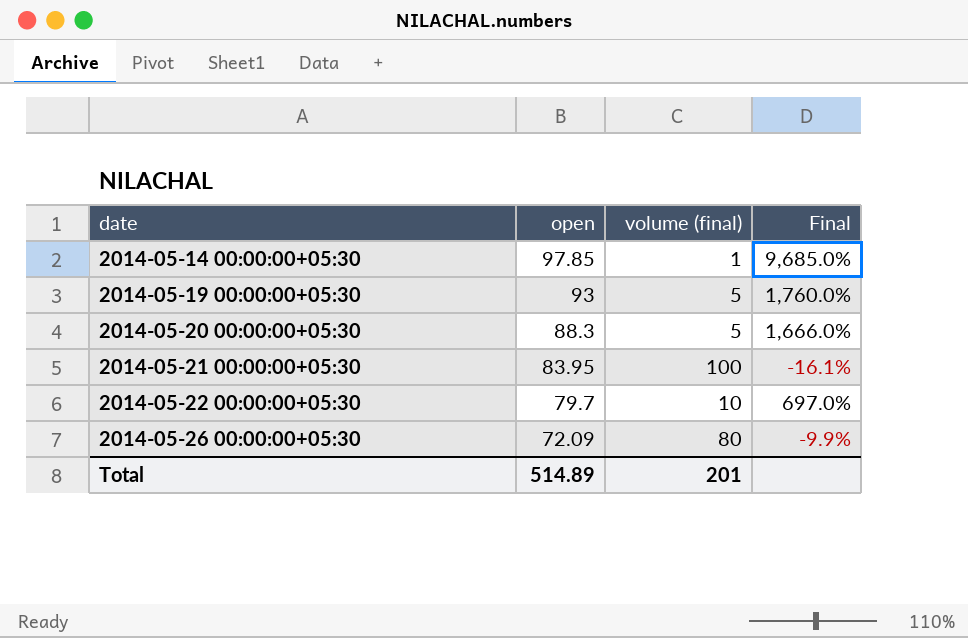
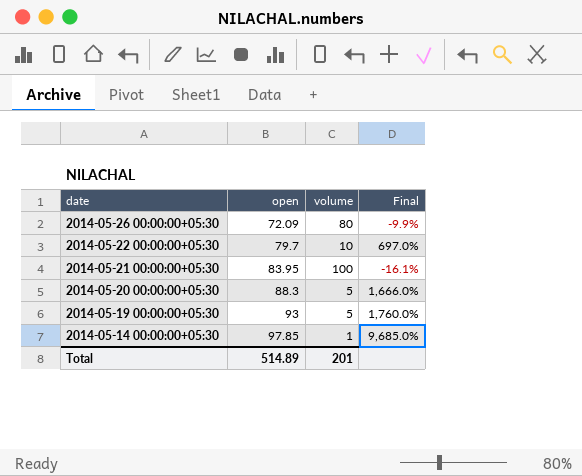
row order: date ascending -> date descending
column name: volume (final) -> volume

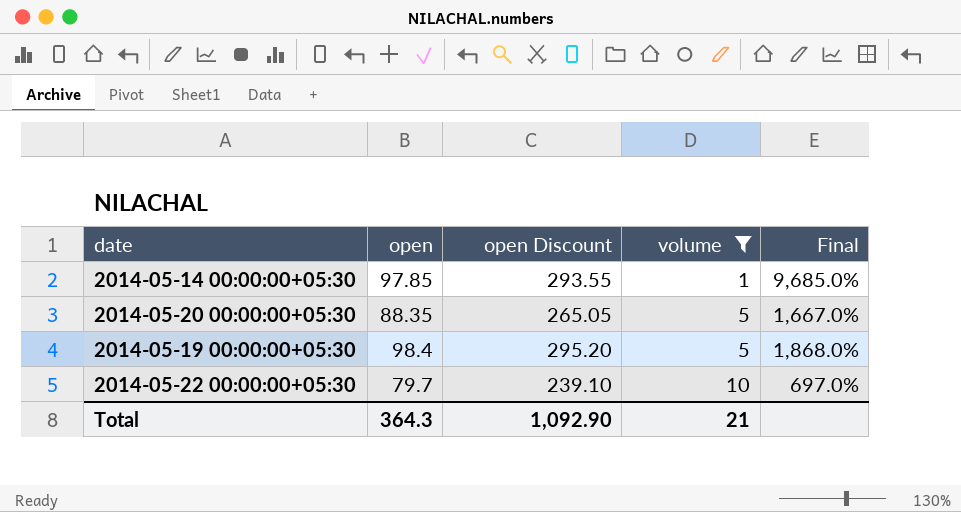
filter: none -> volume <= 10
row order: date descending -> volume ascending
column open Discount | formula: none -> [open] * 3
2014-05-20 00:00:00+05:30 | open: 88.3 -> 88.35
2014-05-20 00:00:00+05:30 | Final: 1,666.0% -> 1,667.0%
2014-05-19 00:00:00+05:30 | open: 93 -> 98.4
2014-05-19 00:00:00+05:30 | Final: 1,760.0% -> 1,868.0%
Total | open: 514.89 -> 364.3
Total | volume: 201 -> 21

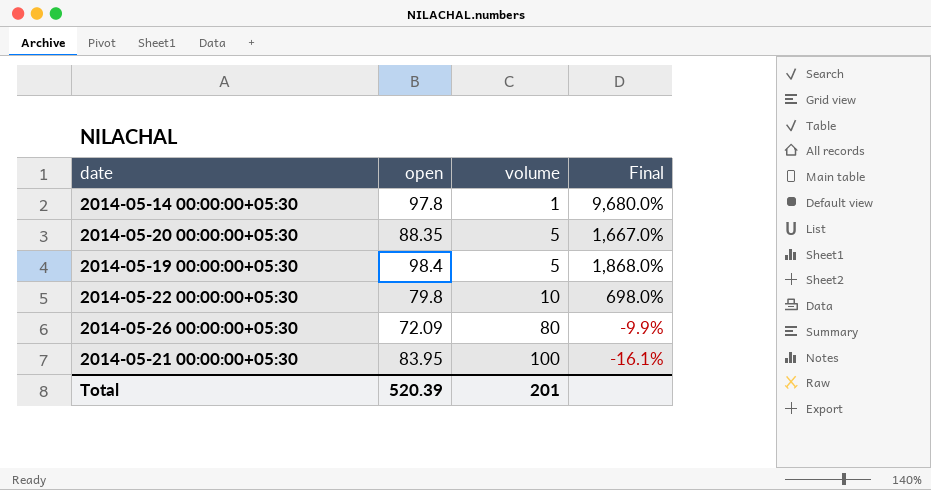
filter: volume <= 10 -> none
column open Discount | formula: [open] * 3 -> none
2014-05-14 00:00:00+05:30 | open: 97.85 -> 97.8
2014-05-14 00:00:00+05:30 | Final: 9,685.0% -> 9,680.0%
2014-05-22 00:00:00+05:30 | open: 79.7 -> 79.8
2014-05-22 00:00:00+05:30 | Final: 697.0% -> 698.0%
Total | open: 364.3 -> 520.39
Total | volume: 21 -> 201

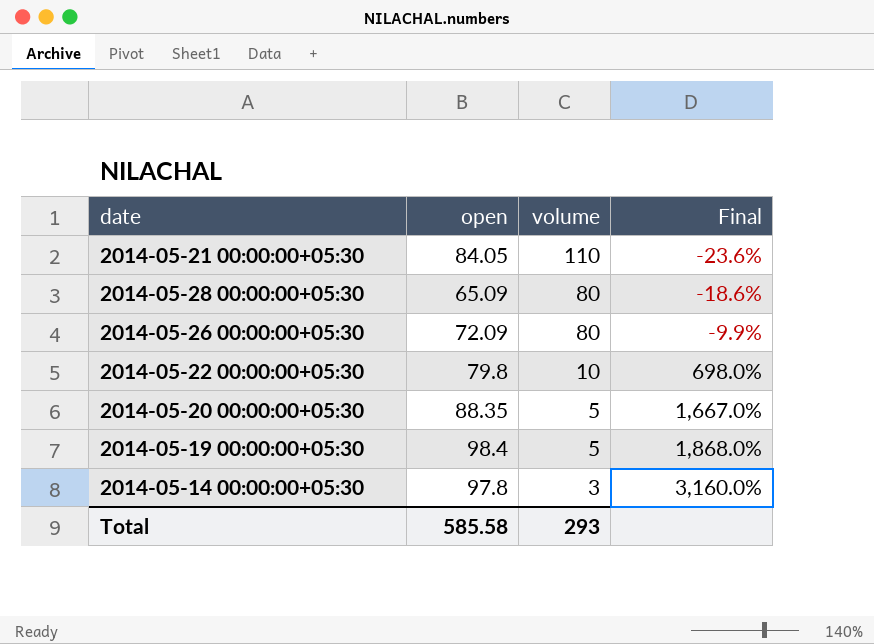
row order: volume ascending -> volume descending
2014-05-21 00:00:00+05:30 | open: 83.95 -> 84.05
2014-05-21 00:00:00+05:30 | volume: 100 -> 110
2014-05-21 00:00:00+05:30 | Final: -16.1% -> -23.6%
row 2014-05-28 00:00:00+05:30: none -> 65.09 | 80 | -18.6%
2014-05-14 00:00:00+05:30 | volume: 1 -> 3
2014-05-14 00:00:00+05:30 | Final: 9,680.0% -> 3,160.0%
Total | open: 520.39 -> 585.58
Total | volume: 201 -> 293

